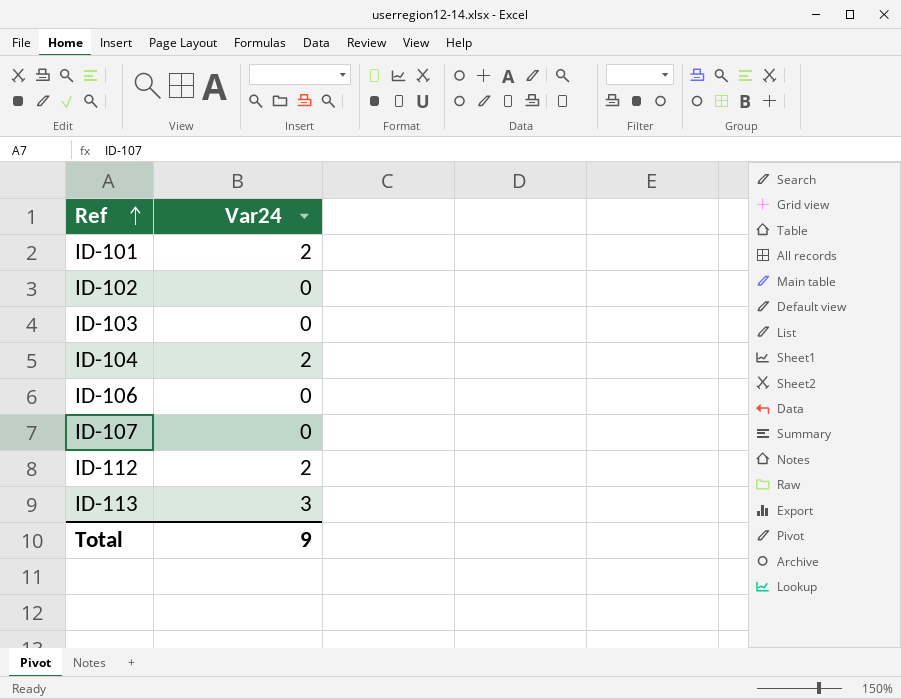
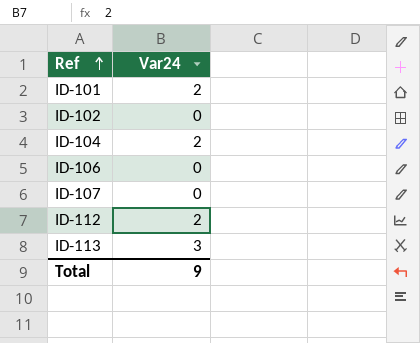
row ID-103: 0 -> none

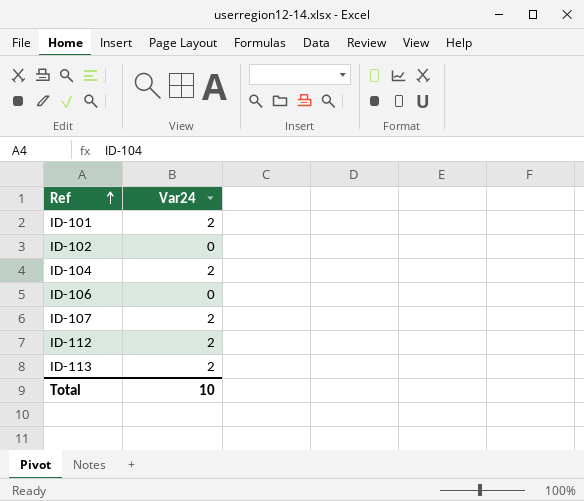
ID-107 | Var24: 0 -> 2
ID-113 | Var24: 3 -> 2
Total | Var24: 9 -> 10

